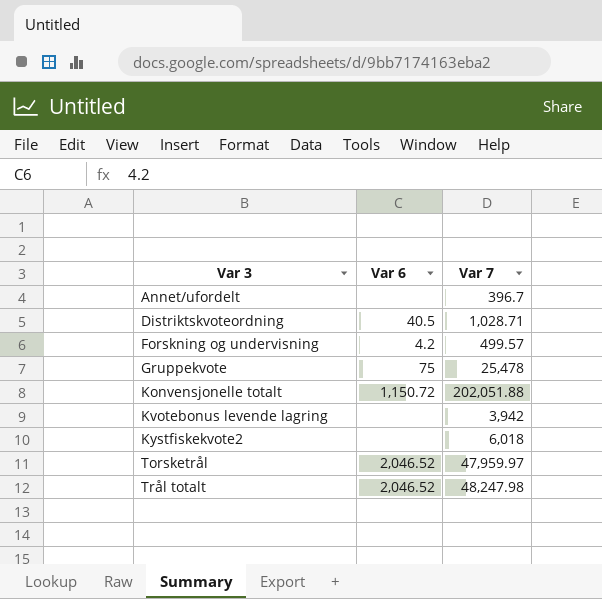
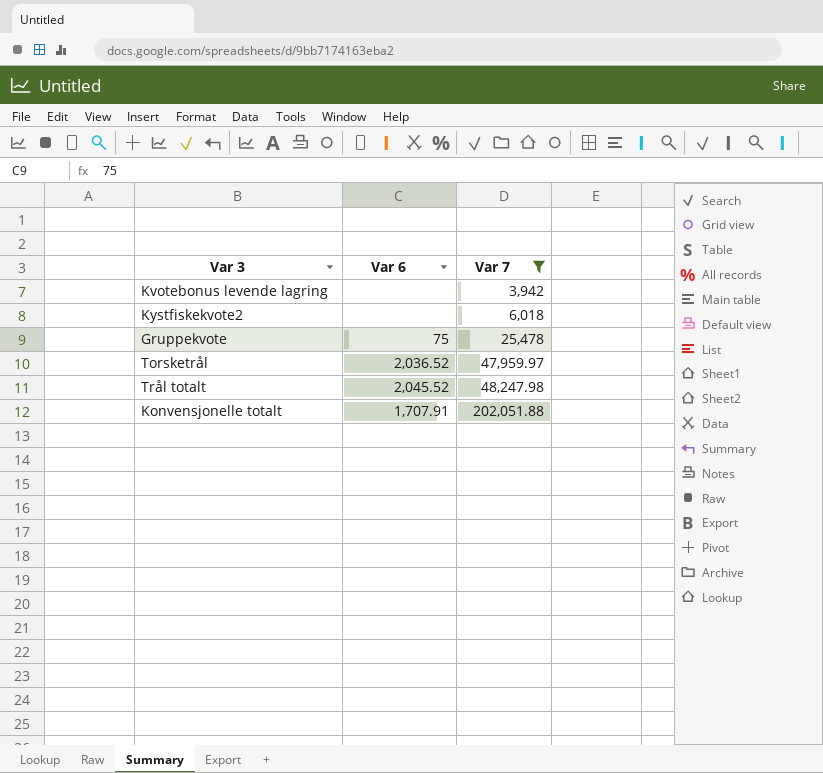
filter: none -> Var 7 >= 3,942
row order: Var 3 ascending -> Var 7 ascending
Torsketrål | Var 6: 2,046.52 -> 2,036.52
Trål totalt | Var 6: 2,046.52 -> 2,045.52
Konvensjonelle totalt | Var 6: 1,150.72 -> 1,707.91

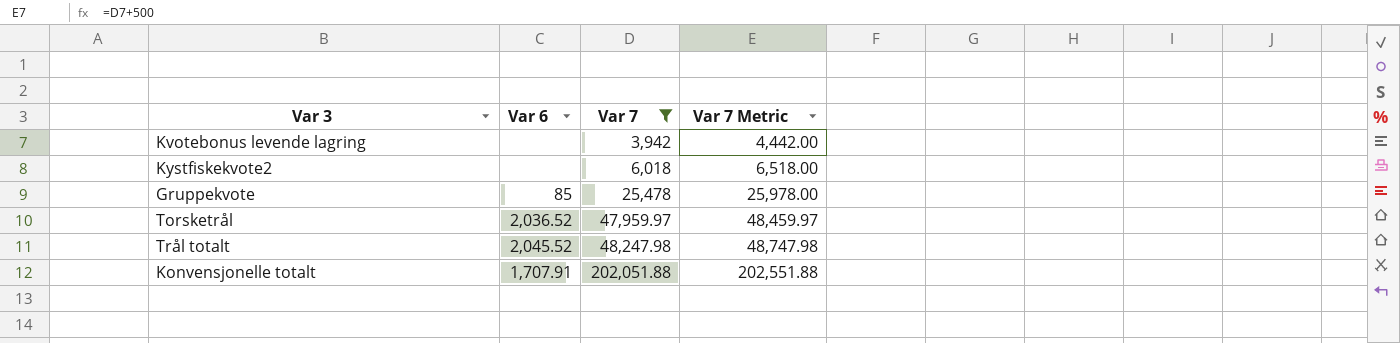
column Var 7 Metric | formula: none -> [Var 7] + 500
Gruppekvote | Var 6: 75 -> 85

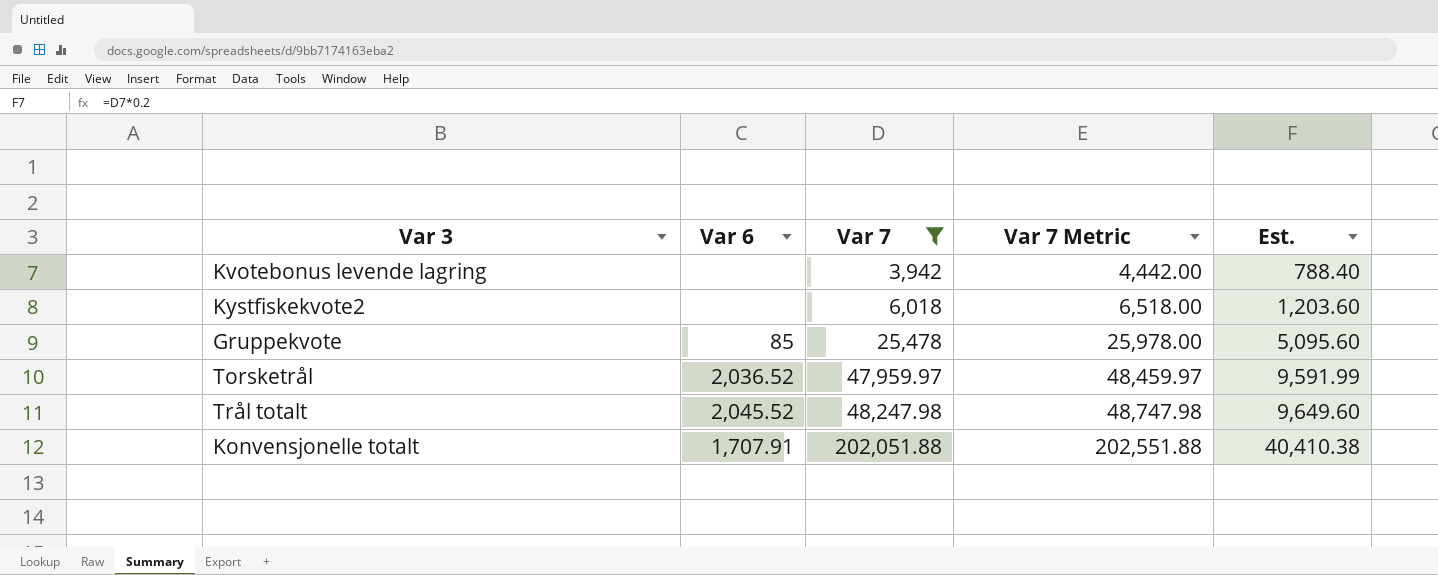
column Est. | formula: none -> [Var 7] * 0.2

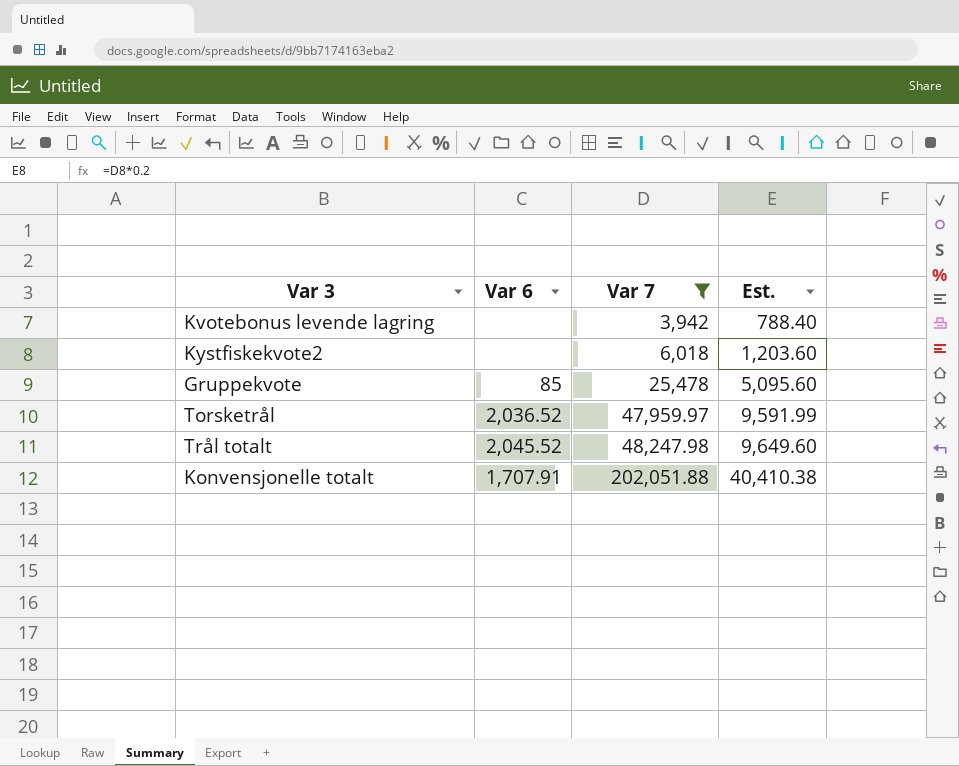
column Var 7 Metric | formula: [Var 7] + 500 -> none

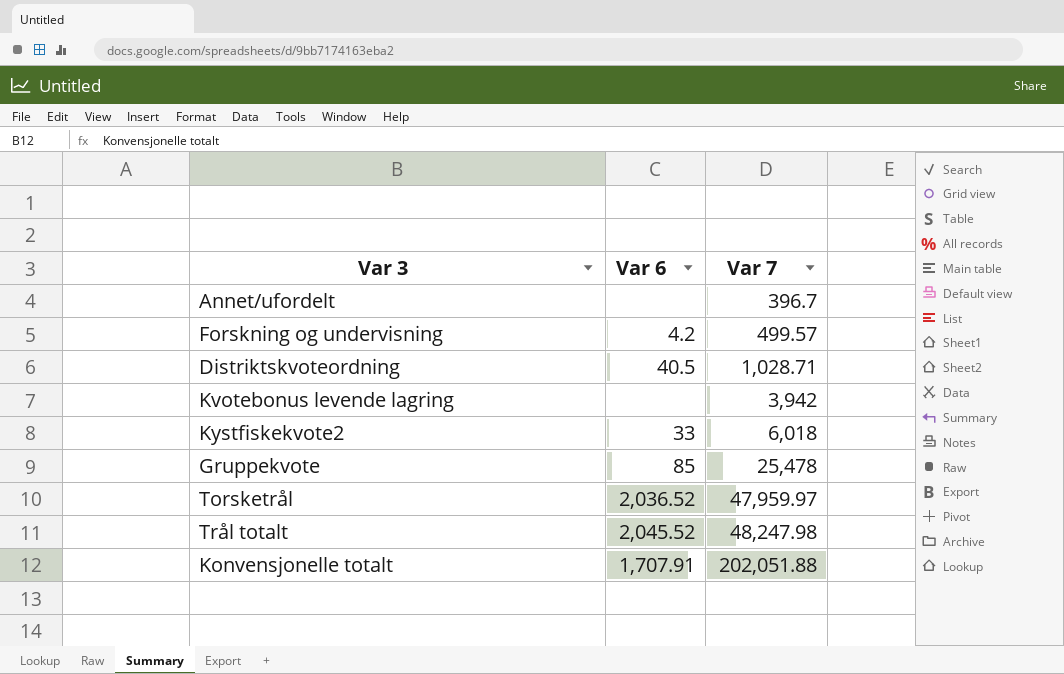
filter: Var 7 >= 3,942 -> none
column Est. | formula: [Var 7] * 0.2 -> none
Kystfiskekvote2 | Var 6: none -> 33

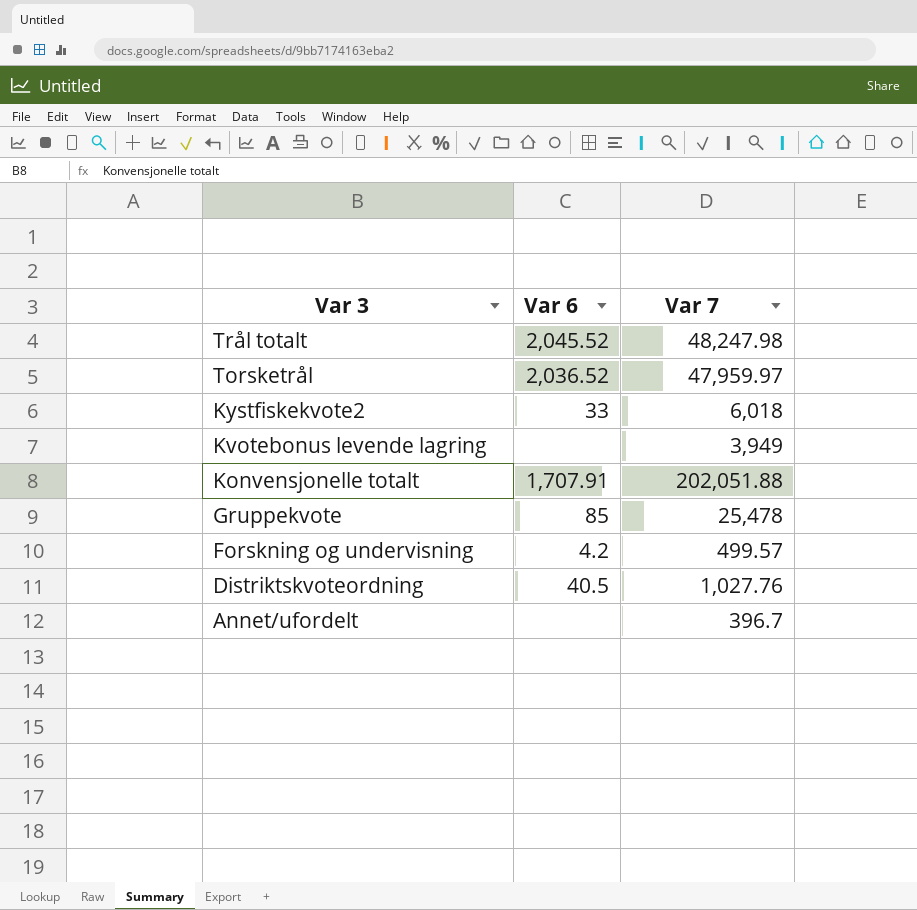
row order: Var 7 ascending -> Var 3 descending
Kvotebonus levende lagring | Var 7: 3,942 -> 3,949
Distriktskvoteordning | Var 7: 1,028.71 -> 1,027.76

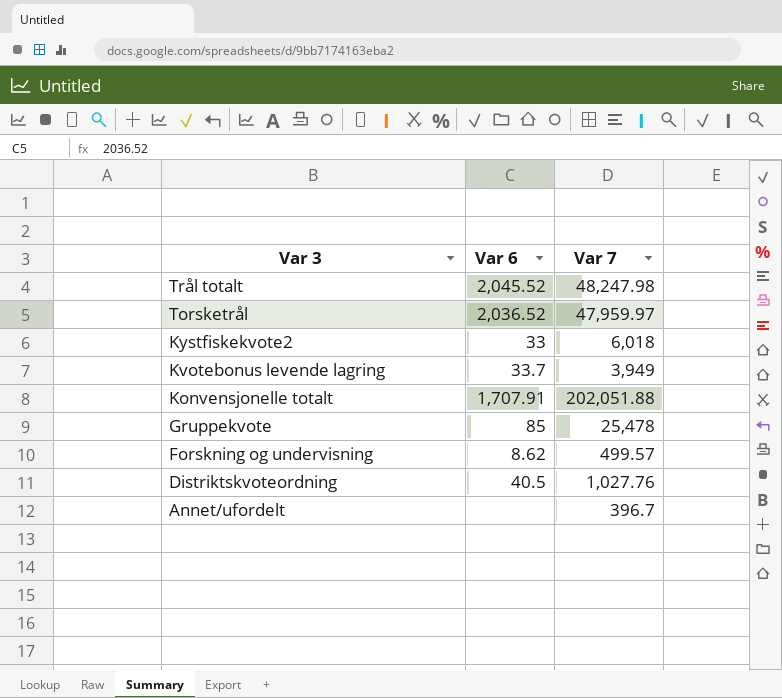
Kvotebonus levende lagring | Var 6: none -> 33.7
Forskning og undervisning | Var 6: 4.2 -> 8.62

